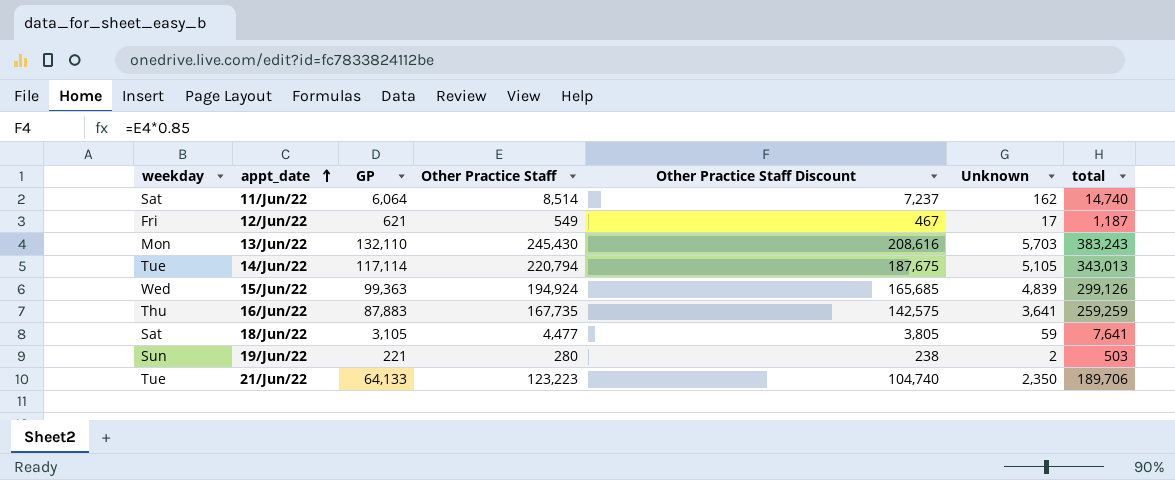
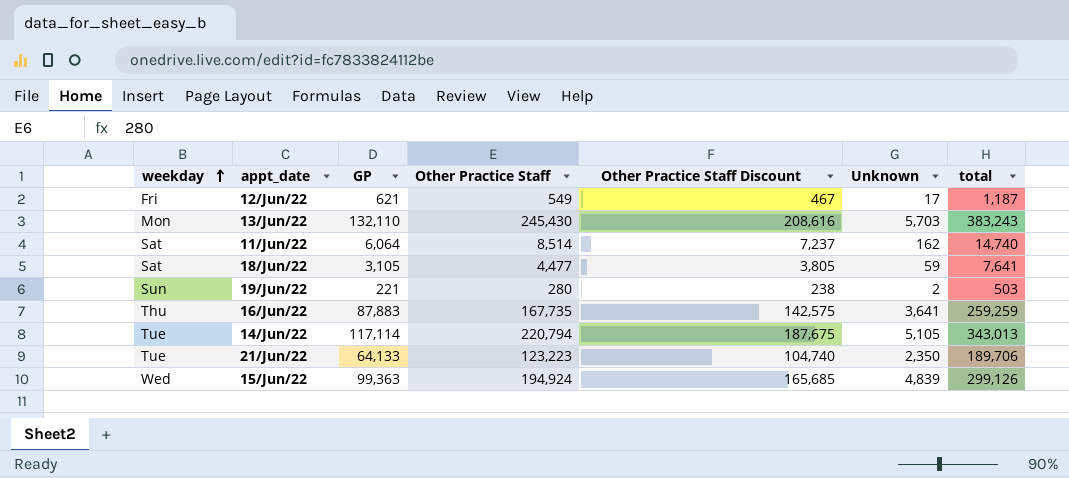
row order: appt_date ascending -> weekday ascending

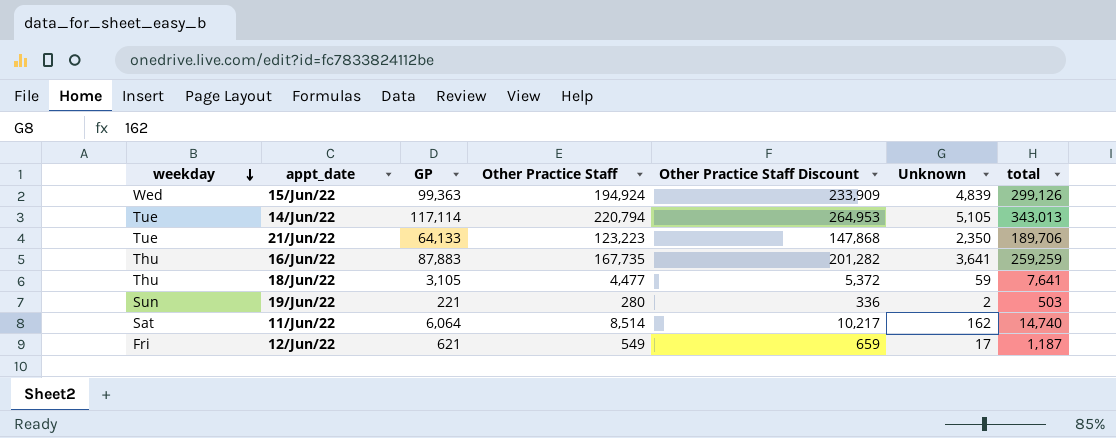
row order: weekday ascending -> weekday descending
column Other Practice Staff Discount | formula: [Other Practice Staff] * 0.85 -> [Other Practice Staff] * 1.2
row 13/Jun/22: Mon | 132,110 | 245,430 | 208,616 | 5,703 | 383,243 -> none
18/Jun/22 | weekday: Sat -> Thu

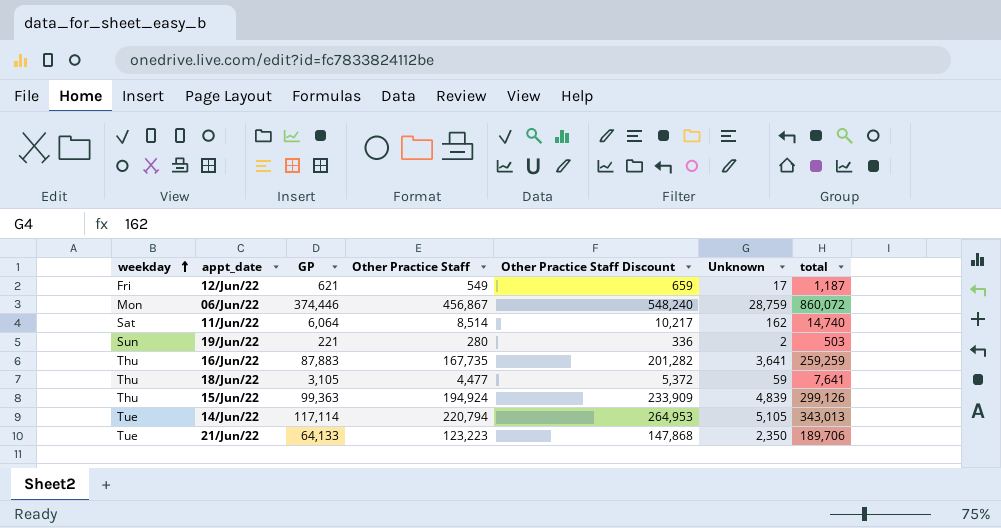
row order: weekday descending -> weekday ascending
row 06/Jun/22: none -> Mon | 374,446 | 456,867 | 548,240 | 28,759 | 860,072
15/Jun/22 | weekday: Wed -> Thu

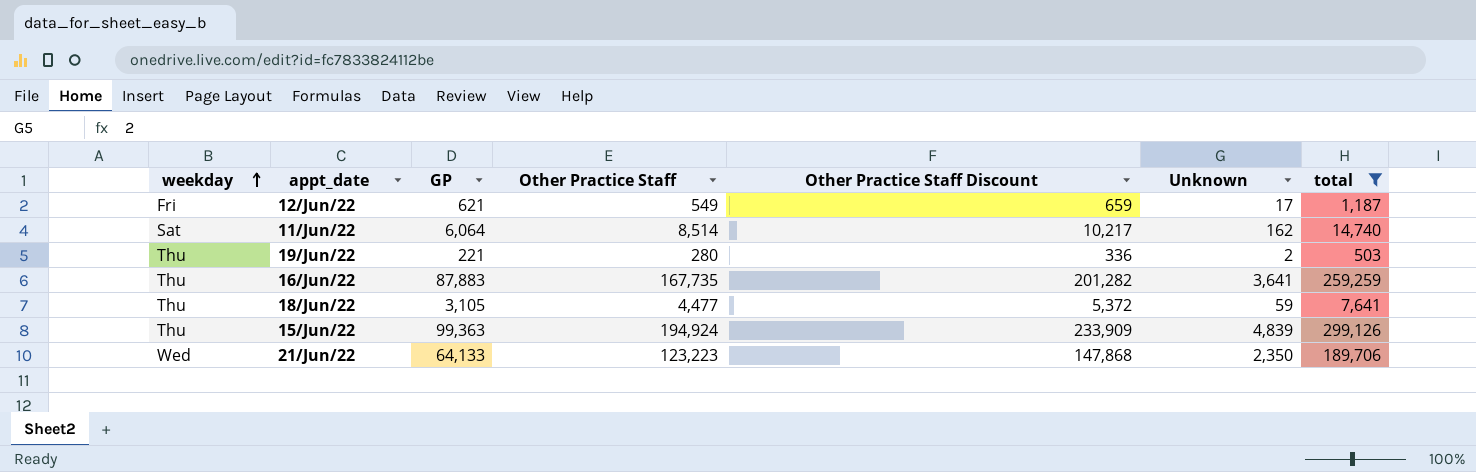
filter: none -> total <= 299,126
19/Jun/22 | weekday: Sun -> Thu
21/Jun/22 | weekday: Tue -> Wed

